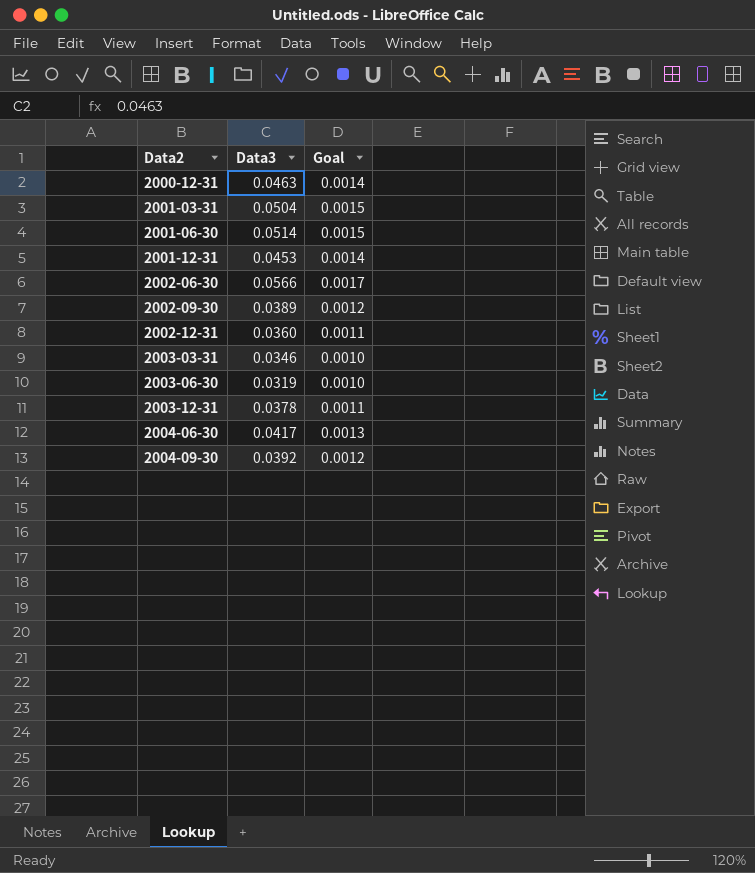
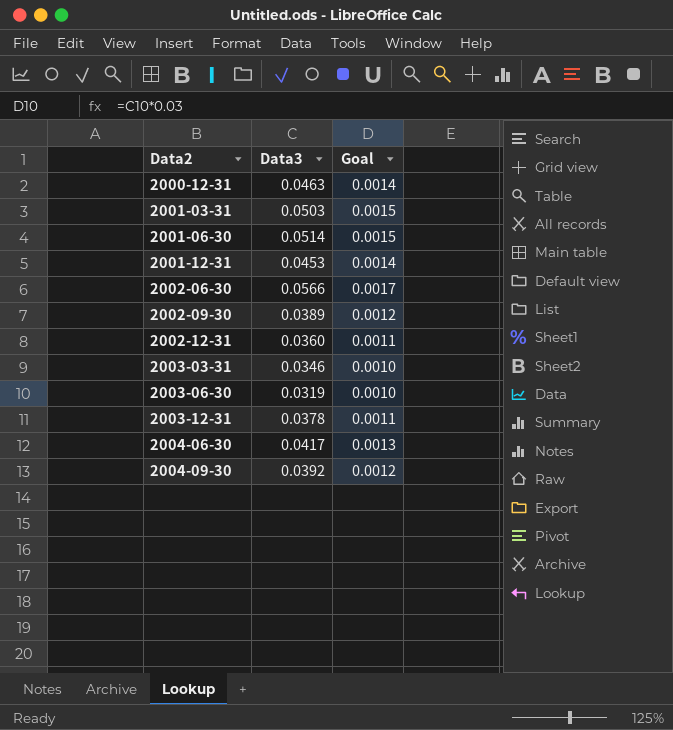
2001-03-31 | Data3: 0.0504 -> 0.0503

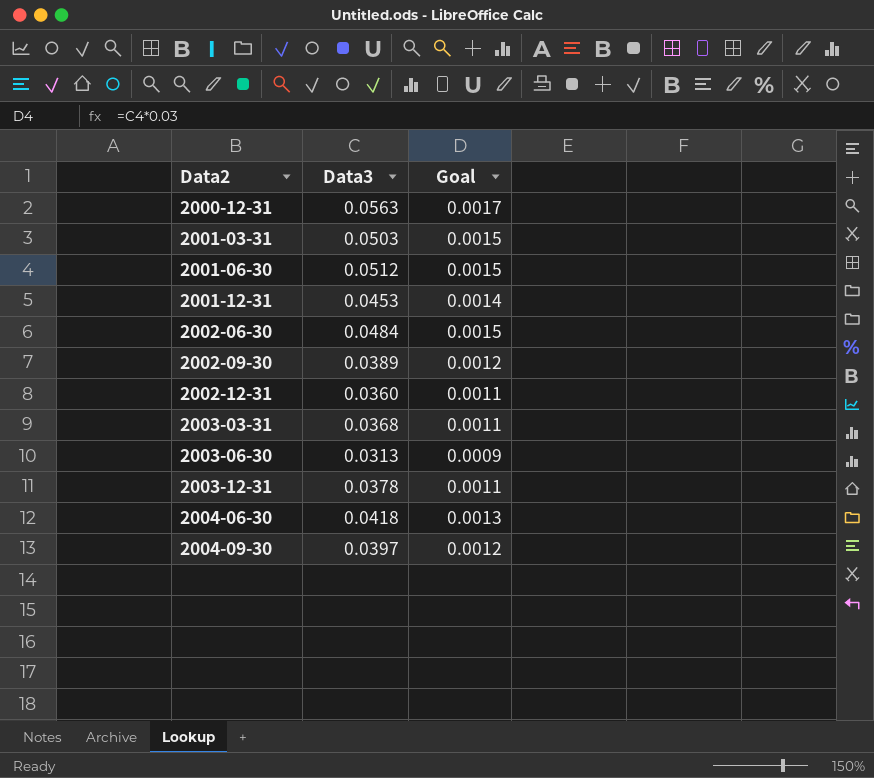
2000-12-31 | Data3: 0.0463 -> 0.0563
2000-12-31 | Goal: 0.0014 -> 0.0017
2001-06-30 | Data3: 0.0514 -> 0.0512
2002-06-30 | Data3: 0.0566 -> 0.0484
2002-06-30 | Goal: 0.0017 -> 0.0015
2003-03-31 | Data3: 0.0346 -> 0.0368
2003-03-31 | Goal: 0.0010 -> 0.0011
2003-06-30 | Data3: 0.0319 -> 0.0313
2003-06-30 | Goal: 0.0010 -> 0.0009
2004-06-30 | Data3: 0.0417 -> 0.0418
2004-09-30 | Data3: 0.0392 -> 0.0397

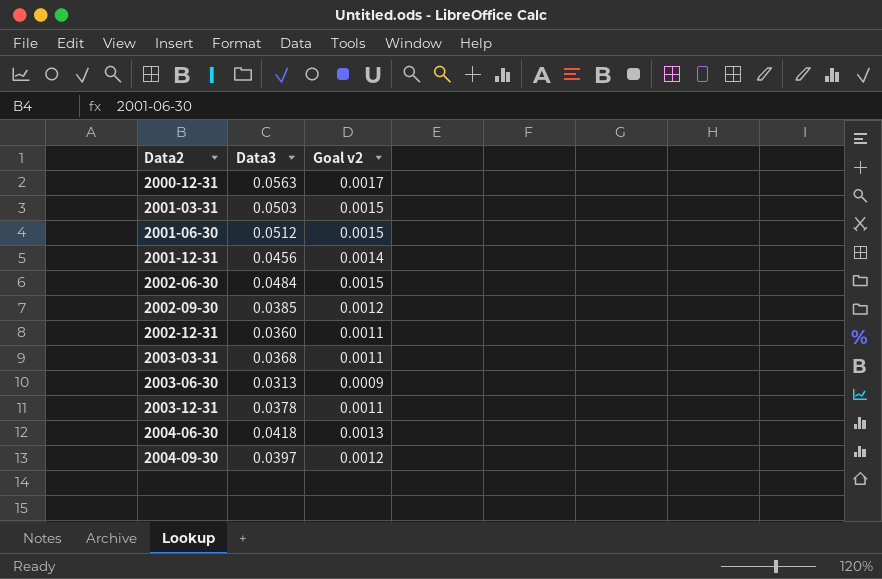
column name: Goal -> Goal v2
2001-12-31 | Data3: 0.0453 -> 0.0456
2002-09-30 | Data3: 0.0389 -> 0.0385

